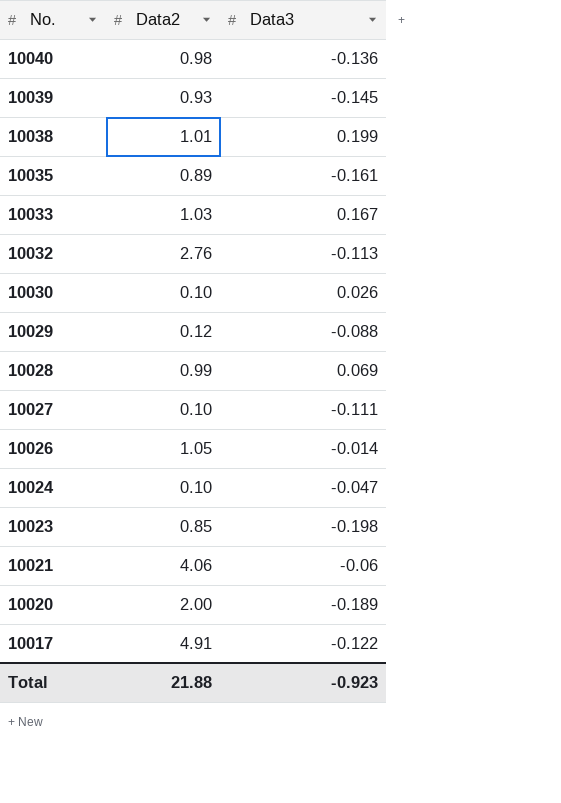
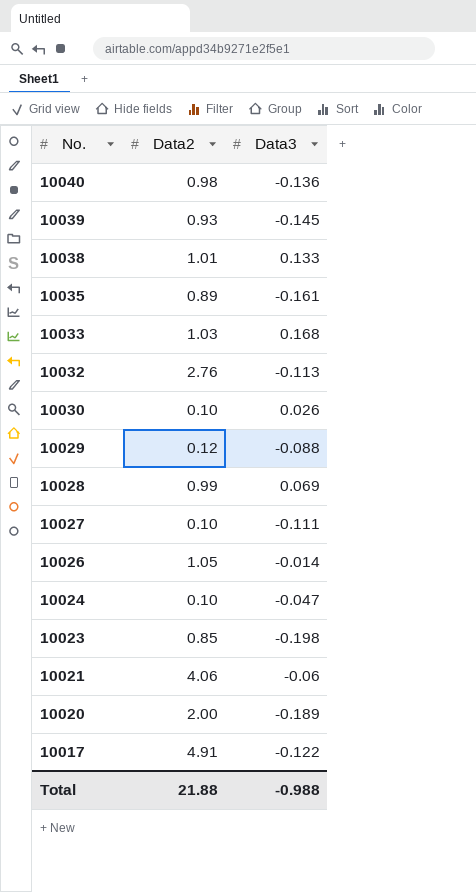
10038 | Data3: 0.199 -> 0.133
10033 | Data3: 0.167 -> 0.168
Total | Data3: -0.923 -> -0.988

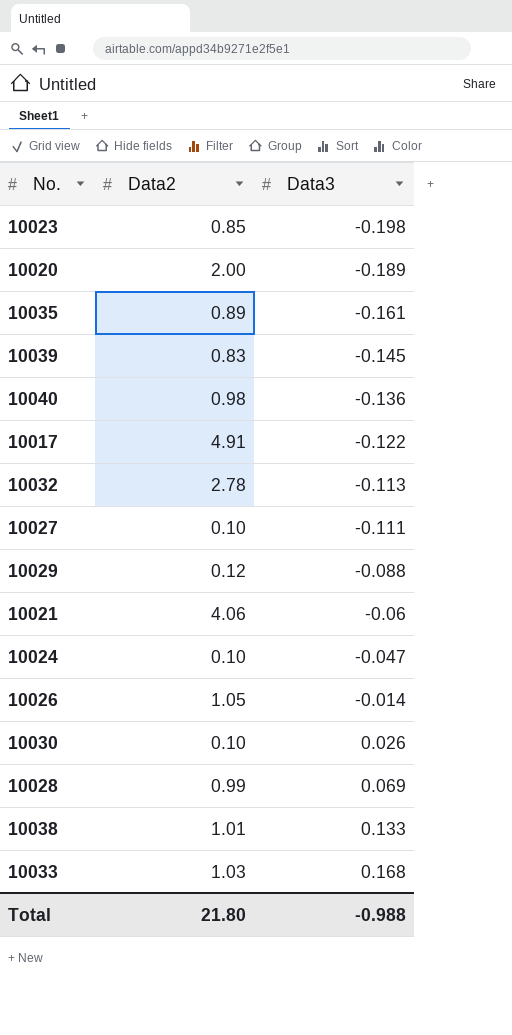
row order: No. descending -> Data3 ascending
10039 | Data2: 0.93 -> 0.83
10032 | Data2: 2.76 -> 2.78
Total | Data2: 21.88 -> 21.80

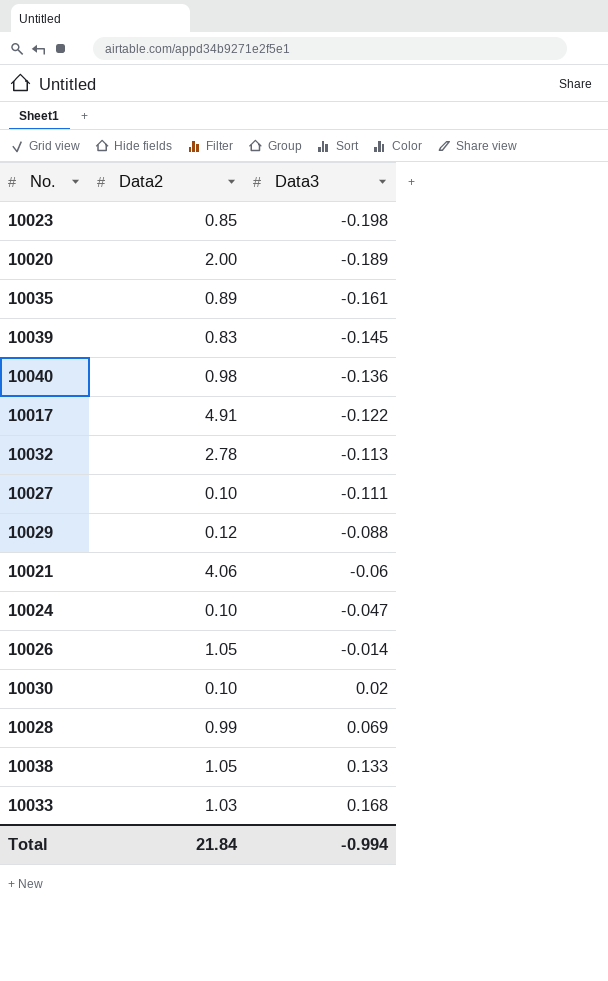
10030 | Data3: 0.026 -> 0.02
10038 | Data2: 1.01 -> 1.05
Total | Data2: 21.80 -> 21.84
Total | Data3: -0.988 -> -0.994

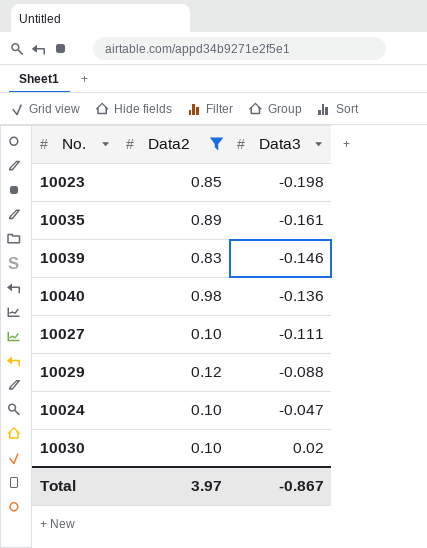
filter: none -> Data2 <= 0.98
10039 | Data3: -0.145 -> -0.146
Total | Data2: 21.84 -> 3.97
Total | Data3: -0.994 -> -0.867

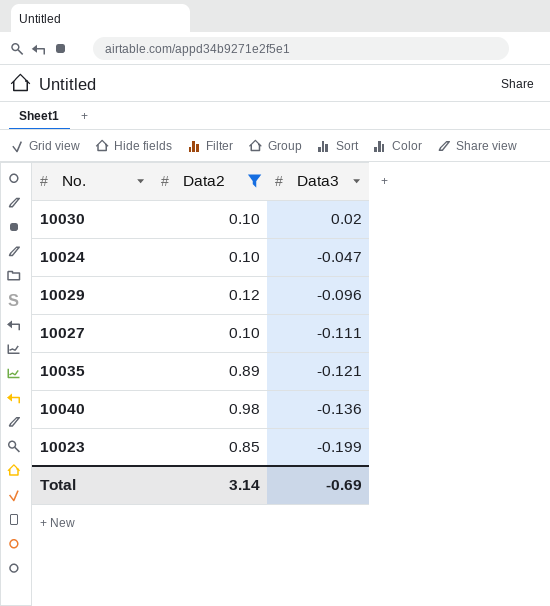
row order: Data3 ascending -> Data3 descending
row 10039: 0.83 | -0.146 -> none
10029 | Data3: -0.088 -> -0.096
10035 | Data3: -0.161 -> -0.121
10023 | Data3: -0.198 -> -0.199
Total | Data2: 3.97 -> 3.14
Total | Data3: -0.867 -> -0.69

